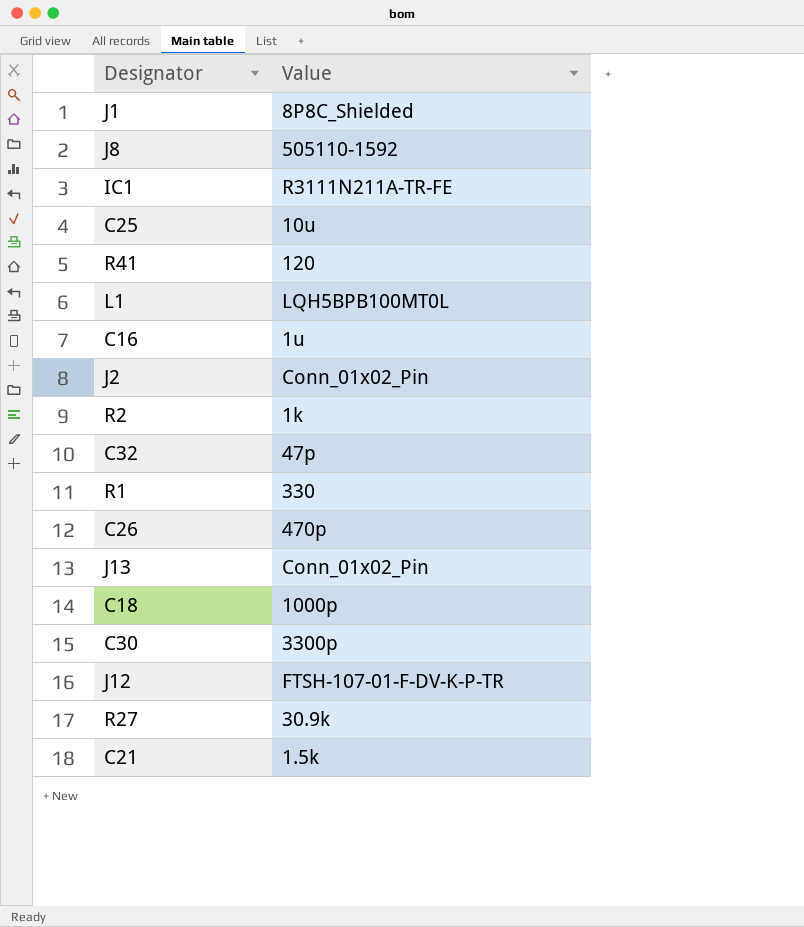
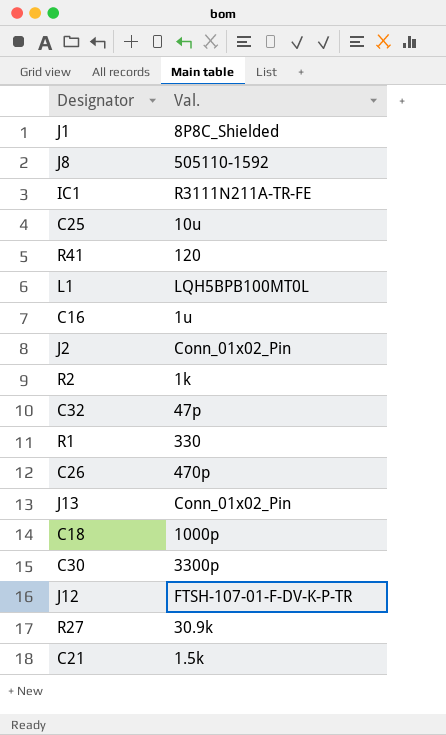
column name: Value -> Val.

